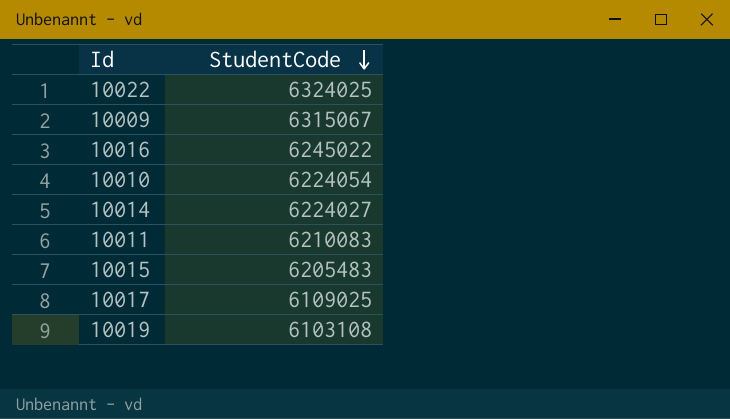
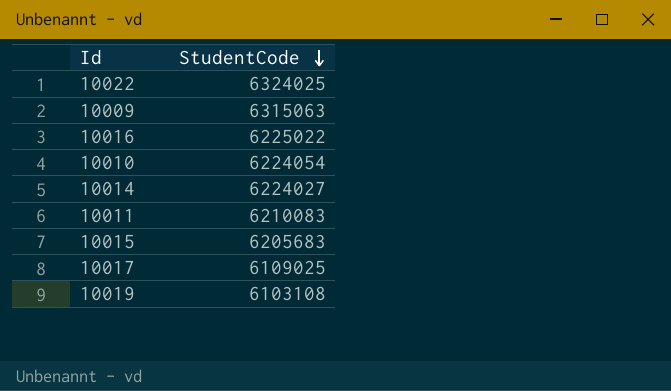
10009 | StudentCode: 6315067 -> 6315063
10016 | StudentCode: 6245022 -> 6225022
10015 | StudentCode: 6205483 -> 6205683

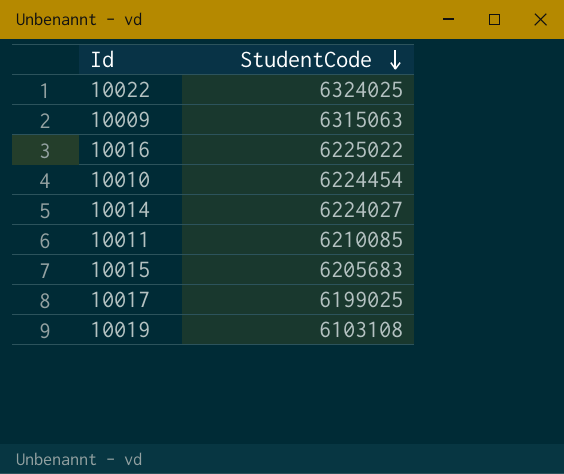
10010 | StudentCode: 6224054 -> 6224454
10011 | StudentCode: 6210083 -> 6210085
10017 | StudentCode: 6109025 -> 6199025

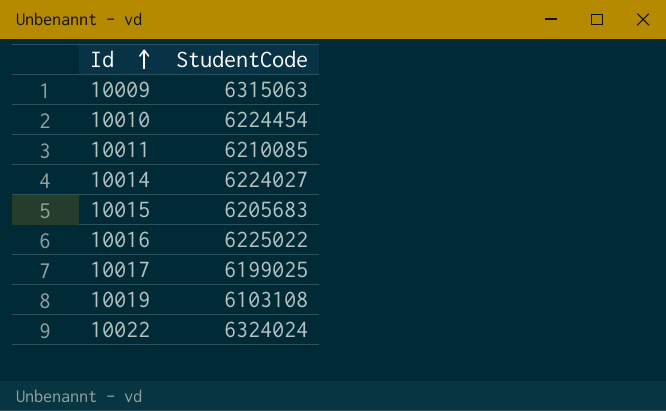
row order: StudentCode descending -> Id ascending
10022 | StudentCode: 6324025 -> 6324024

